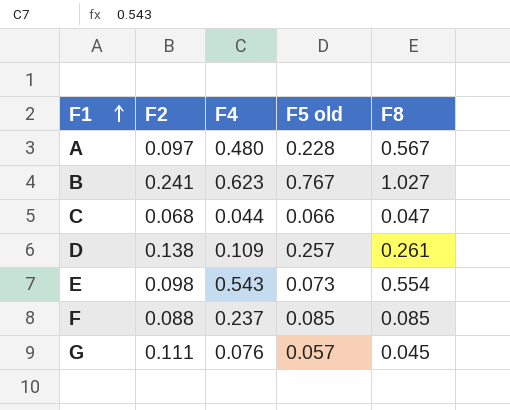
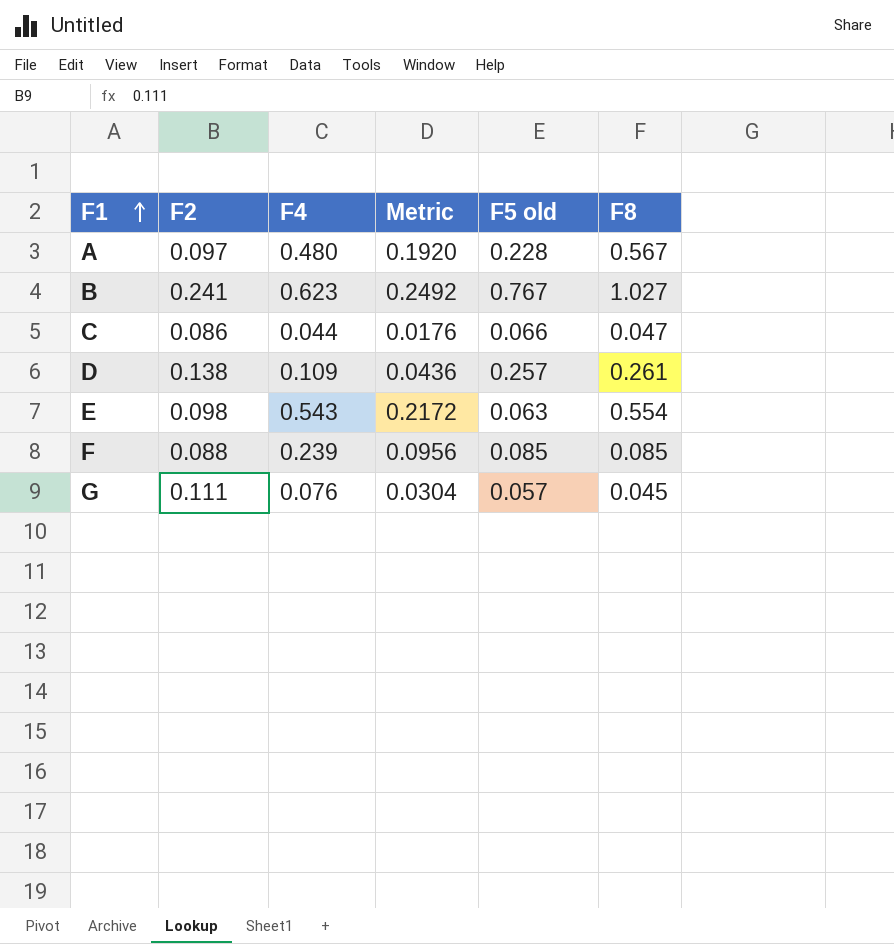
column Metric | formula: none -> [F4] * 0.4
C | F2: 0.068 -> 0.086
E | F5 old: 0.073 -> 0.063
F | F4: 0.237 -> 0.239

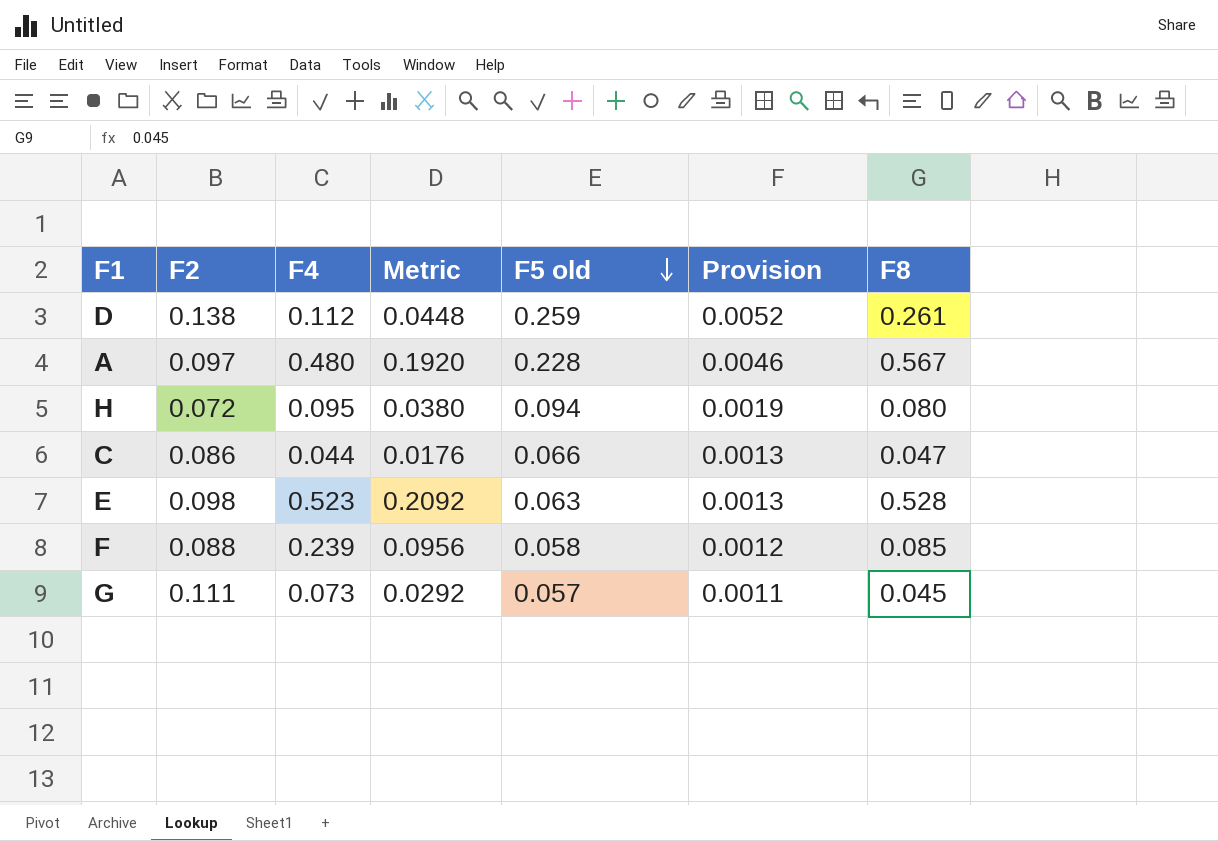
row order: F1 ascending -> F5 old descending
column Provision | formula: none -> [F5 old] * 0.02
row B: 0.241 | 0.623 | 0.2492 | 0.767 | 1.027 -> none
D | F4: 0.109 -> 0.112
D | Metric: 0.0436 -> 0.0448
D | F5 old: 0.257 -> 0.259
row H: none -> 0.072 | 0.095 | 0.0380 | 0.094 | 0.0019 | 0.080
E | F4: 0.543 -> 0.523
E | Metric: 0.2172 -> 0.2092
E | F8: 0.554 -> 0.528
F | F5 old: 0.085 -> 0.058
G | F4: 0.076 -> 0.073
G | Metric: 0.0304 -> 0.0292

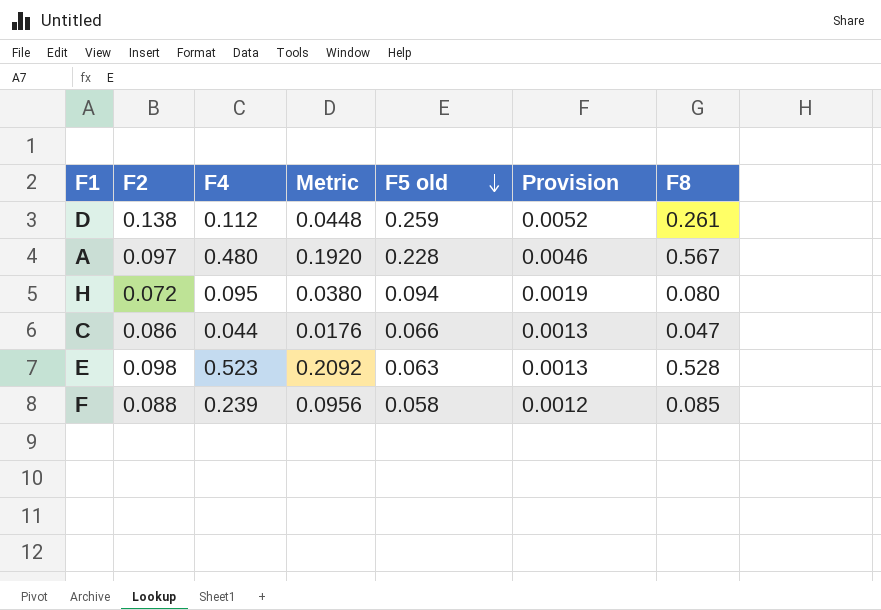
row G: 0.111 | 0.073 | 0.0292 | 0.057 | 0.0011 | 0.045 -> none

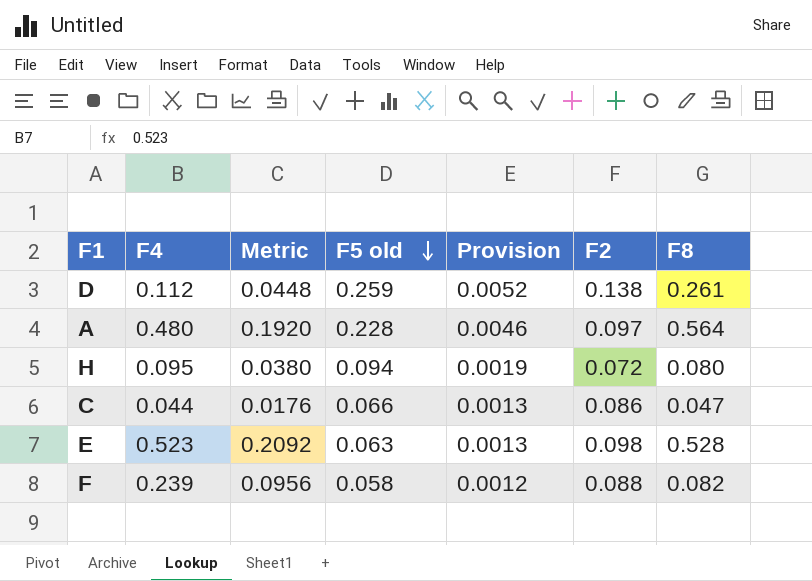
column F2 | position: 2 -> 6
A | F8: 0.567 -> 0.564
F | F8: 0.085 -> 0.082

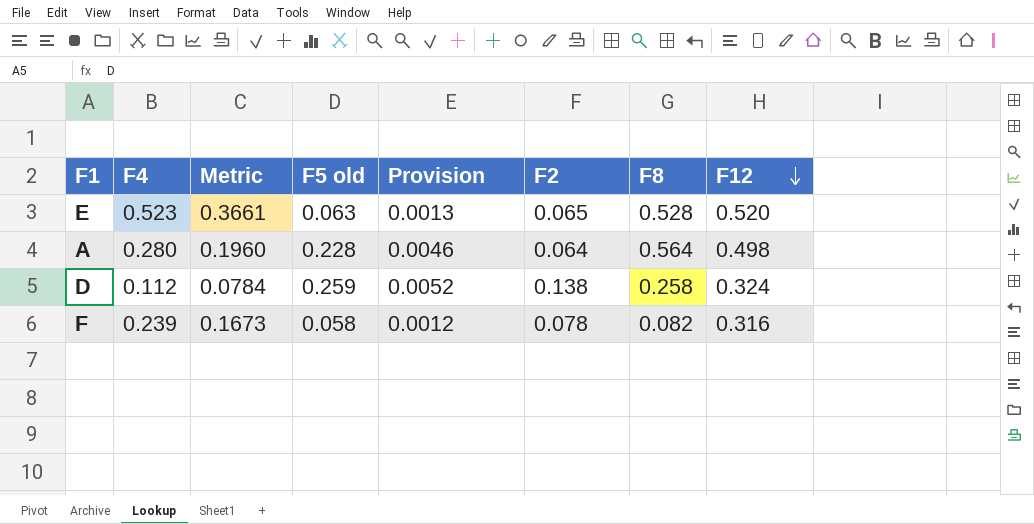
row order: F5 old descending -> F12 descending
column Metric | formula: [F4] * 0.4 -> [F4] * 0.7
column F12 | position: none -> 8
row H: 0.095 | 0.0380 | 0.094 | 0.0019 | 0.072 | 0.080 -> none
row C: 0.044 | 0.0176 | 0.066 | 0.0013 | 0.086 | 0.047 -> none
E | F2: 0.098 -> 0.065
A | F4: 0.480 -> 0.280
A | F2: 0.097 -> 0.064
D | F8: 0.261 -> 0.258
F | F2: 0.088 -> 0.078

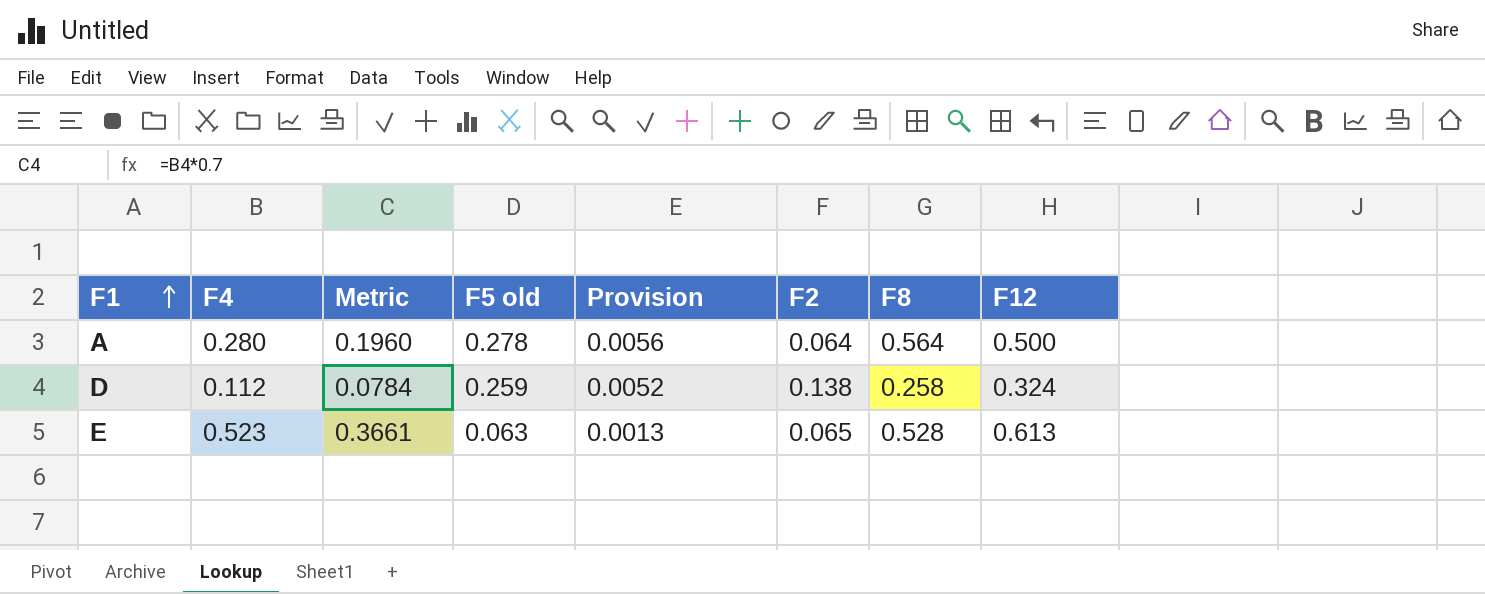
row order: F12 descending -> F1 ascending
row F: 0.239 | 0.1673 | 0.058 | 0.0012 | 0.078 | 0.082 | 0.316 -> none
A | F5 old: 0.228 -> 0.278
A | Provision: 0.0046 -> 0.0056
A | F12: 0.498 -> 0.500
E | F12: 0.520 -> 0.613

